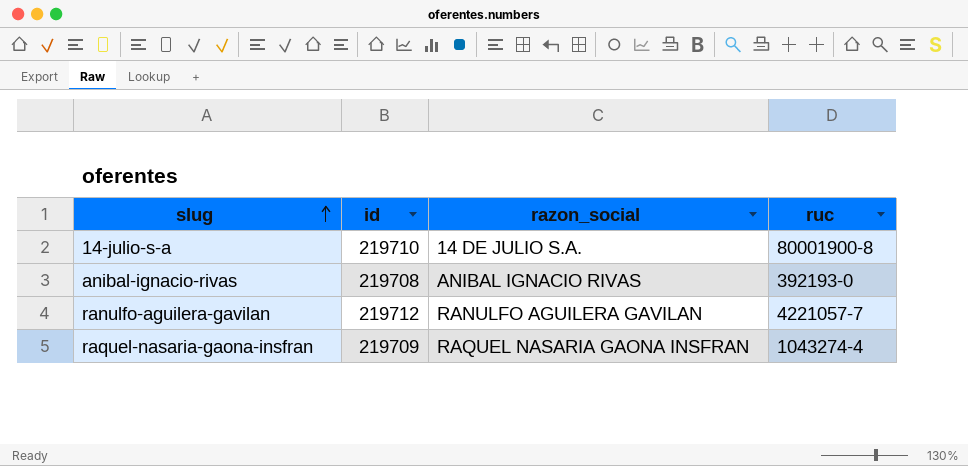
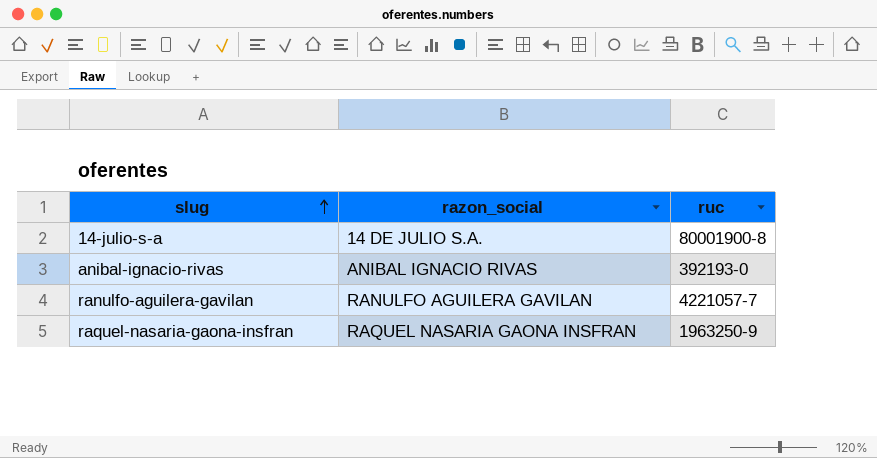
column id | position: 2 -> none
raquel-nasaria-gaona-insfran | ruc: 1043274-4 -> 1963250-9

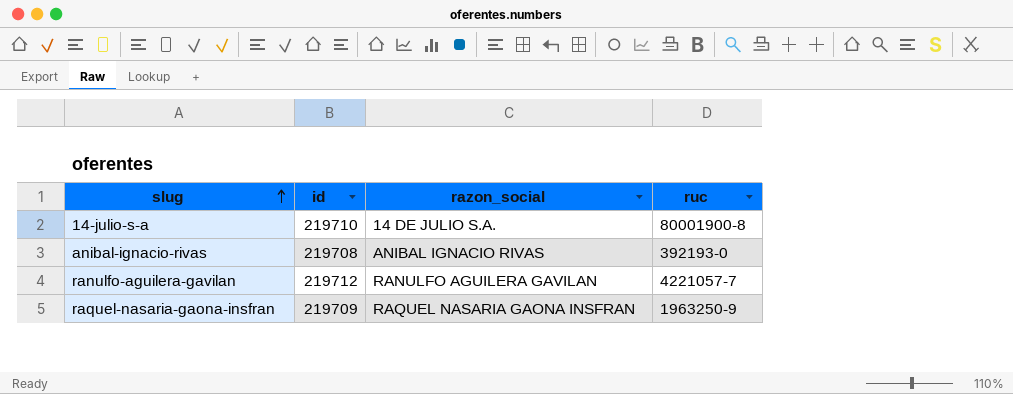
column id | position: none -> 2

